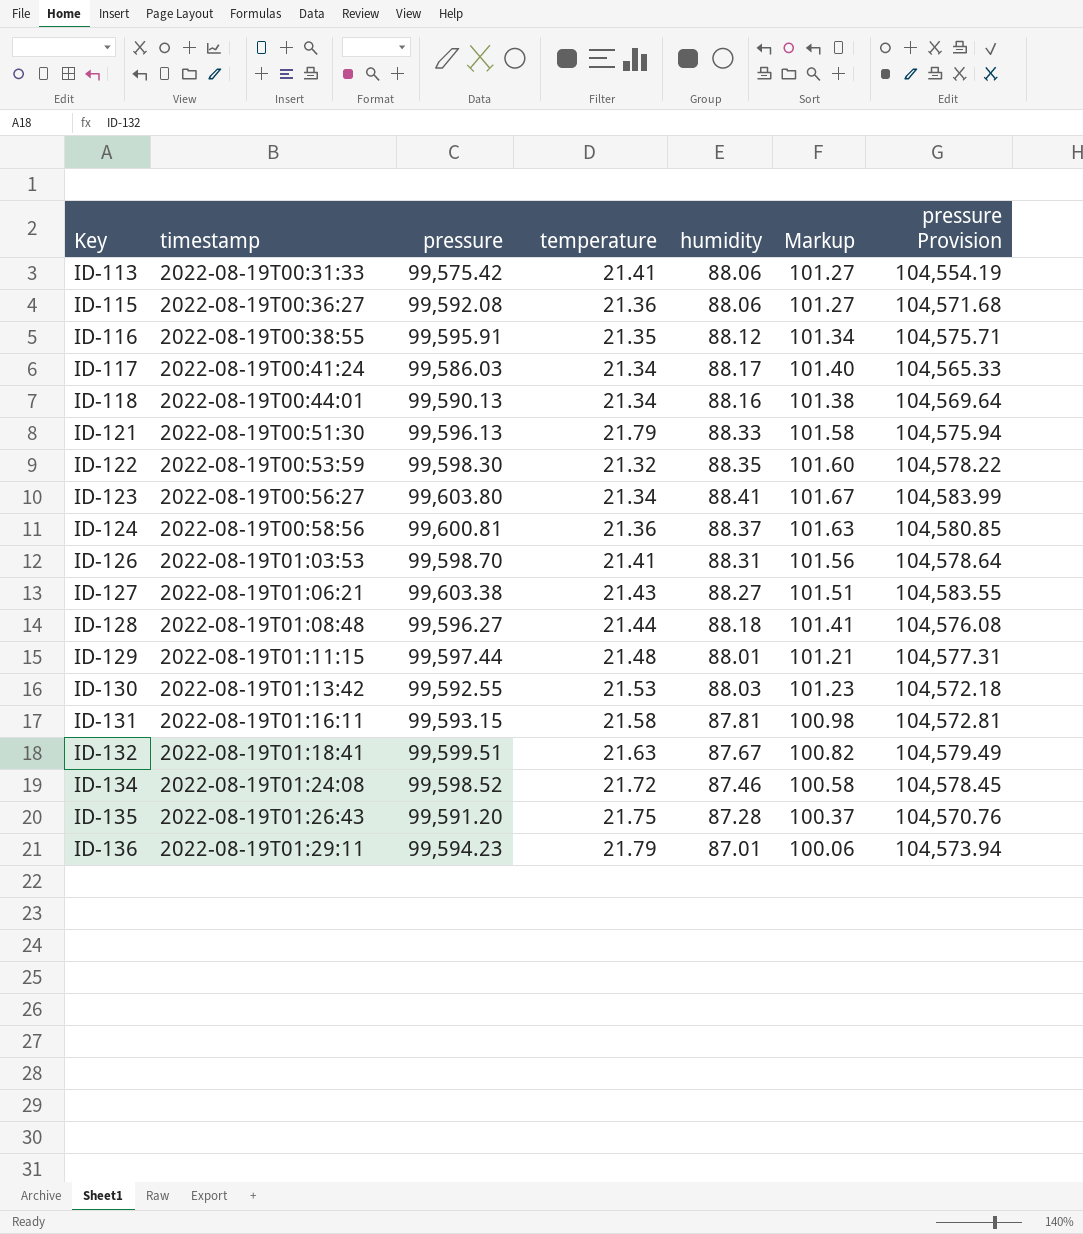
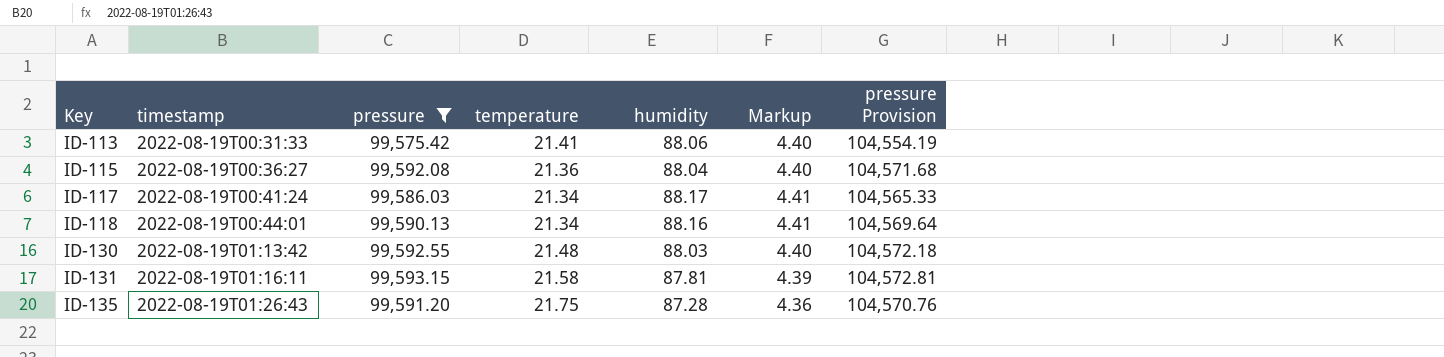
filter: none -> pressure <= 99,593.15
column Markup | formula: [humidity] * 1.15 -> [humidity] * 0.05
ID-115 | humidity: 88.06 -> 88.04
ID-130 | temperature: 21.53 -> 21.48

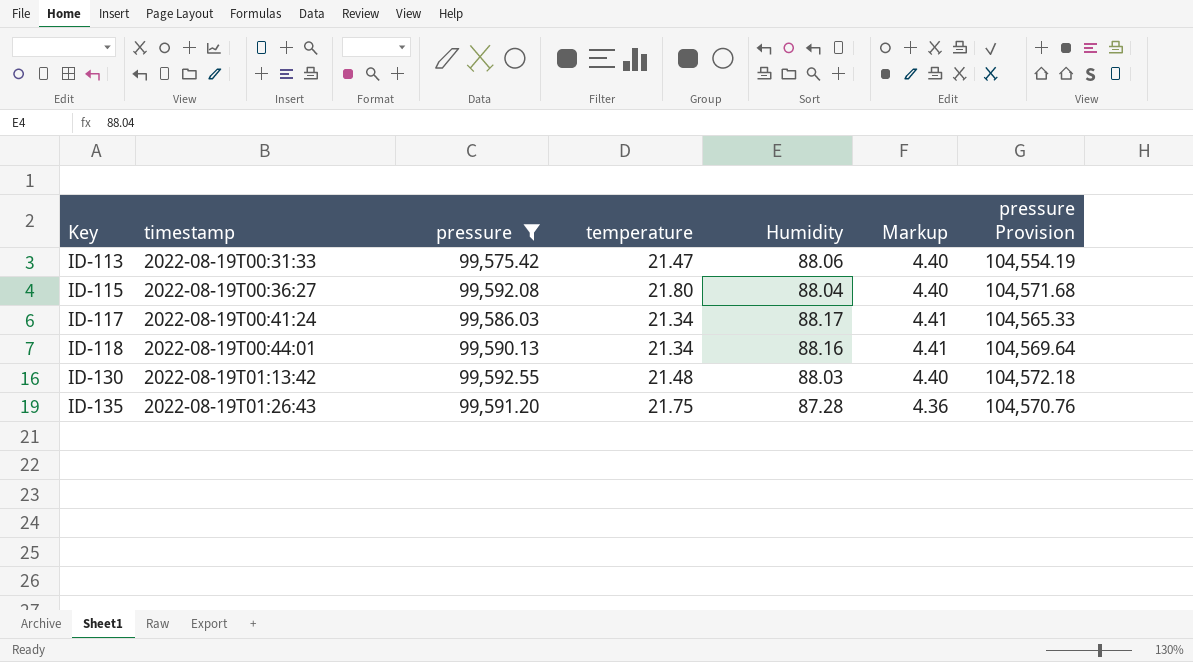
column name: humidity -> Humidity
row ID-131: 2022-08-19T01:16:11 | 99,593.15 | 21.58 | 87.81 | 4.39 | 104,572.81 -> none
ID-113 | temperature: 21.41 -> 21.47
ID-115 | temperature: 21.36 -> 21.80

